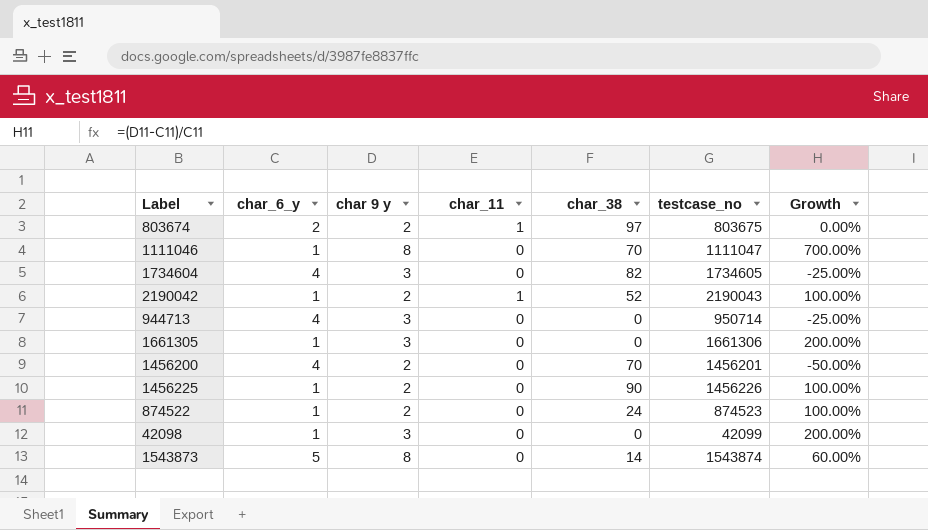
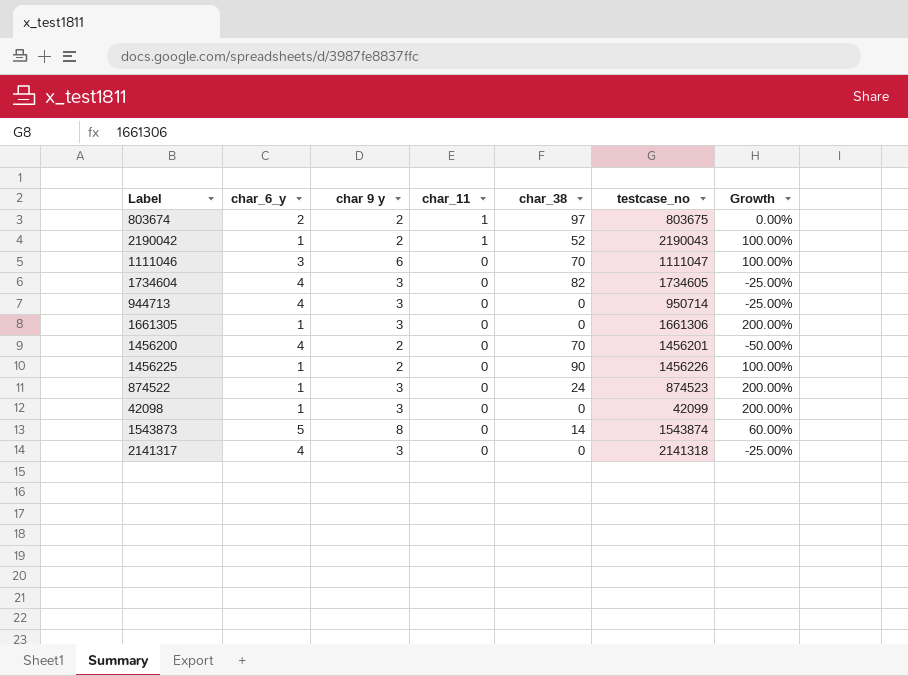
row order: none -> char_11 descending
1111046 | char_6_y: 1 -> 3
1111046 | char 9 y: 8 -> 6
1111046 | Growth: 700.00% -> 100.00%
874522 | char 9 y: 2 -> 3
874522 | Growth: 100.00% -> 200.00%
row 2141317: none -> 4 | 3 | 0 | 0 | 2141318 | -25.00%

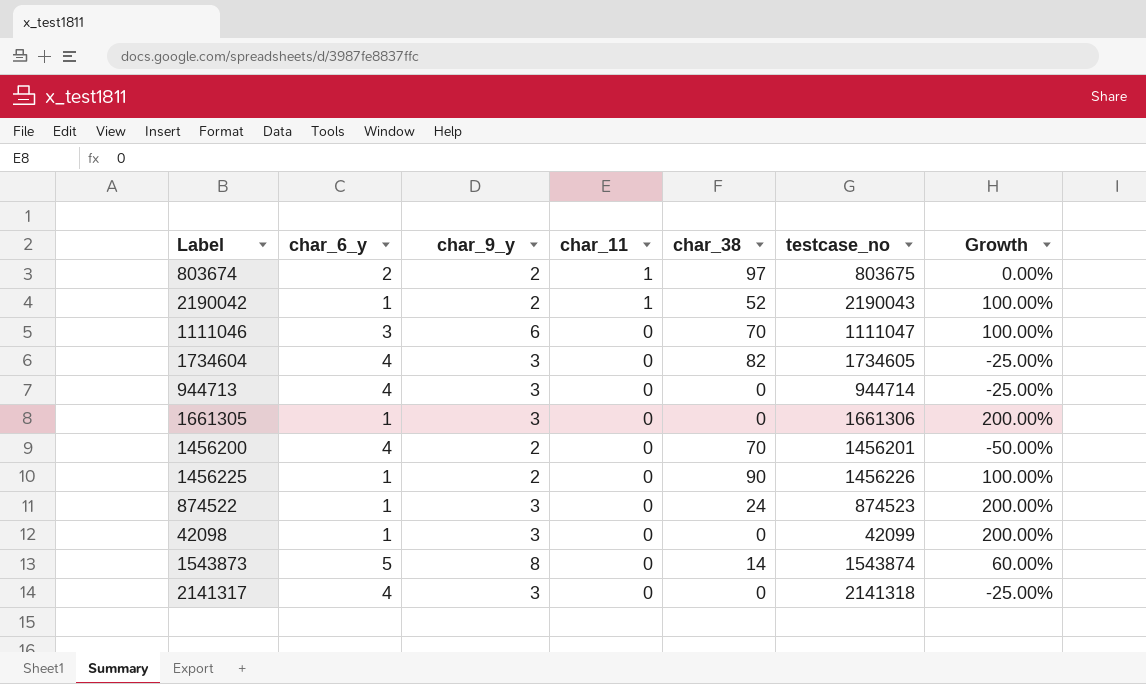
column name: char 9 y -> char_9_y
944713 | testcase_no: 950714 -> 944714

